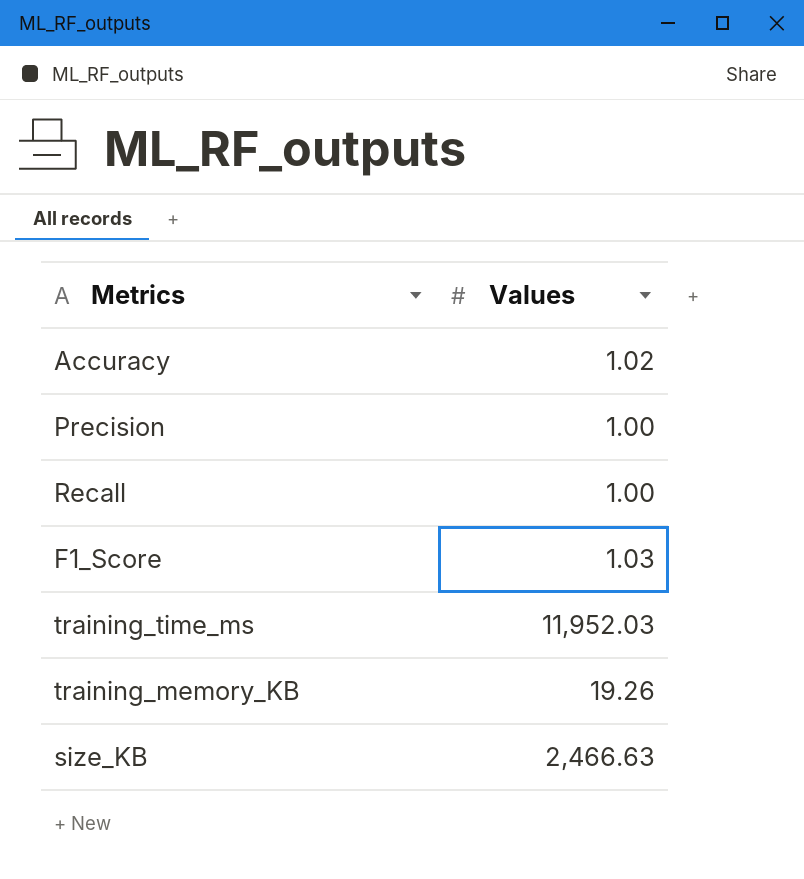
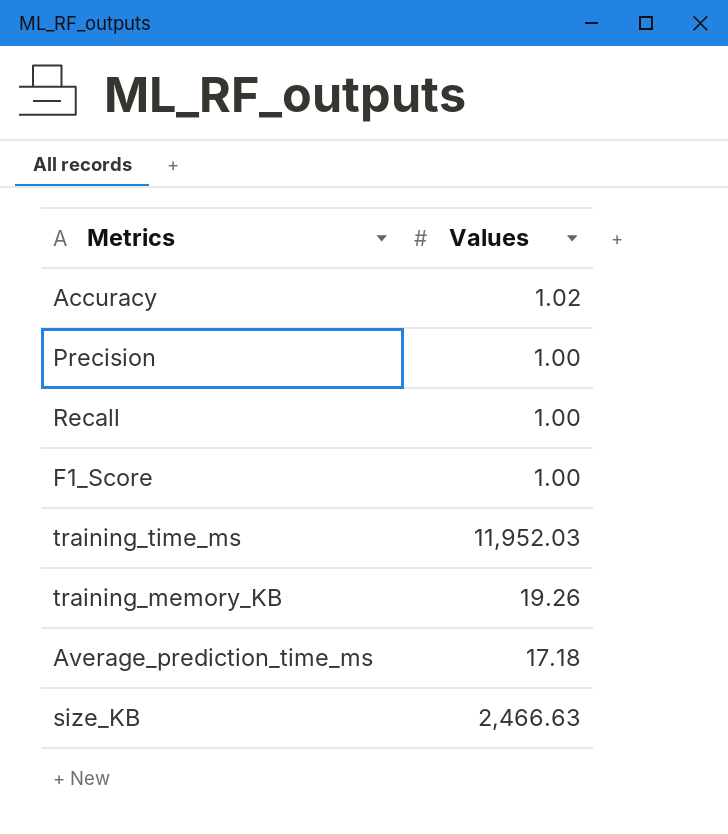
F1_Score | Values: 1.03 -> 1.00
row Average_prediction_time_ms: none -> 17.18

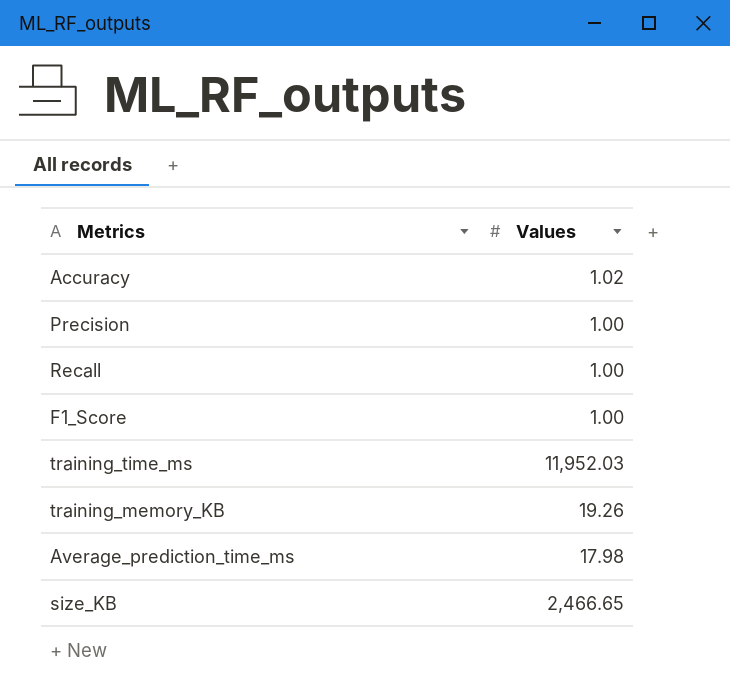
Average_prediction_time_ms | Values: 17.18 -> 17.98
size_KB | Values: 2,466.63 -> 2,466.65

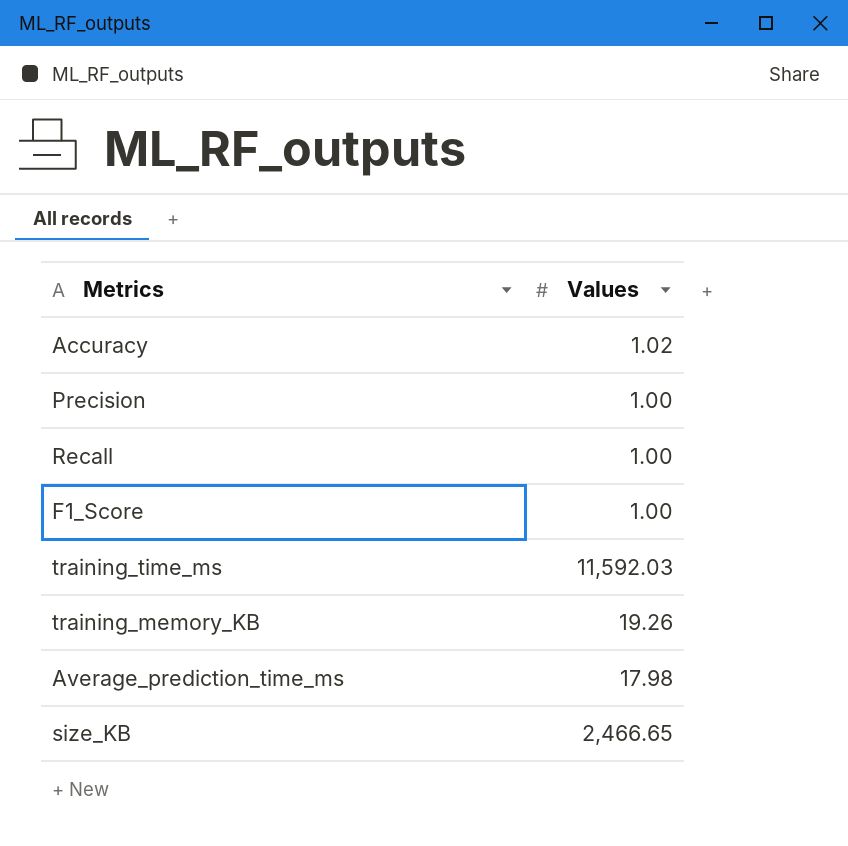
training_time_ms | Values: 11,952.03 -> 11,592.03

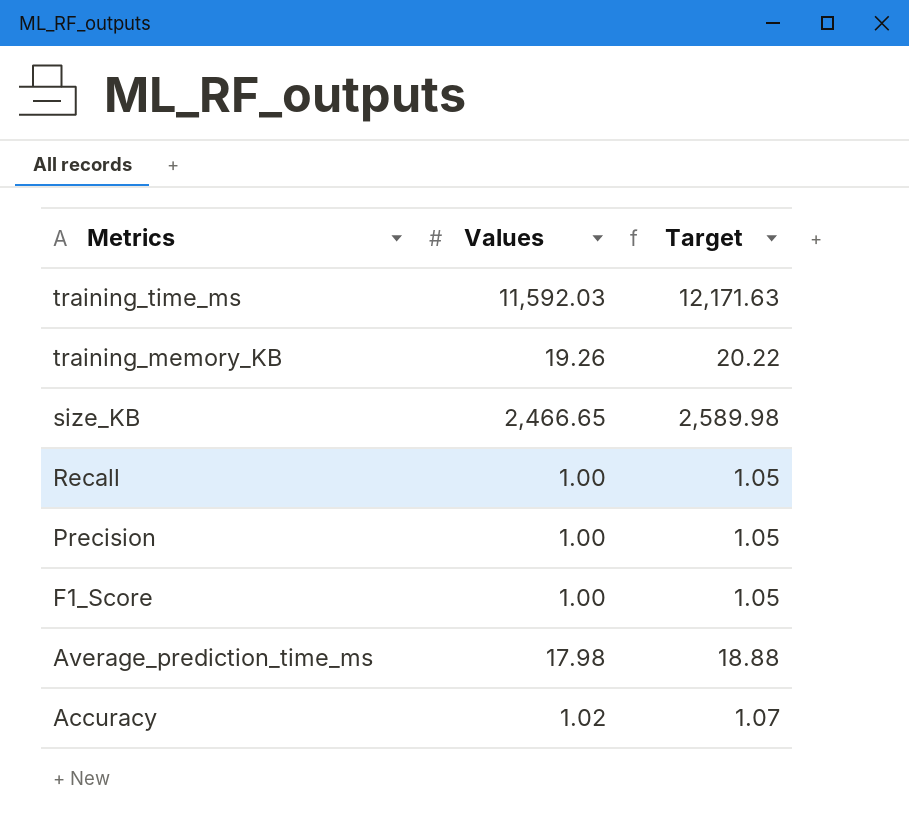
row order: none -> Metrics descending
column Target | formula: none -> [Values] * 1.05

